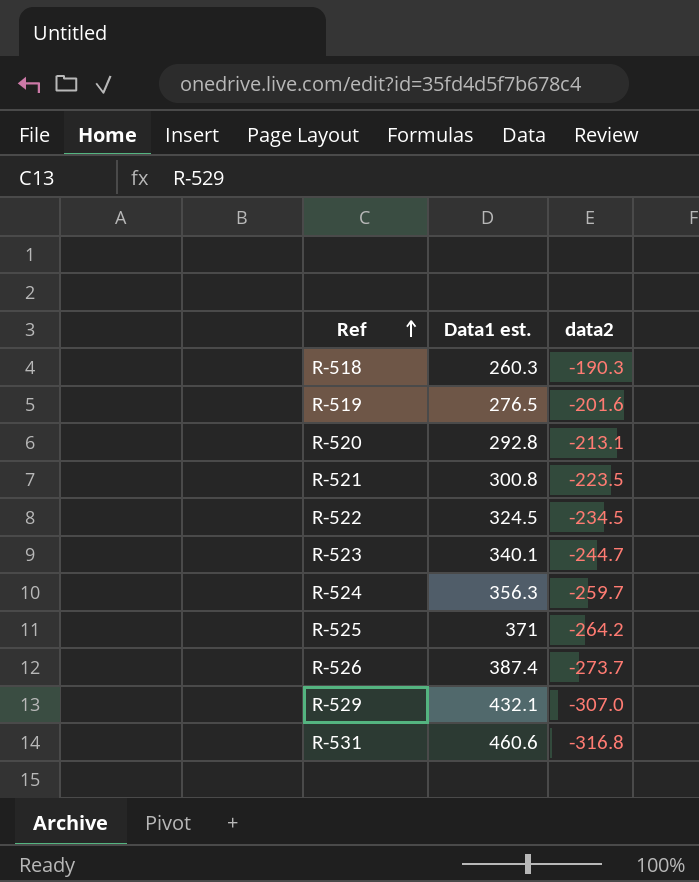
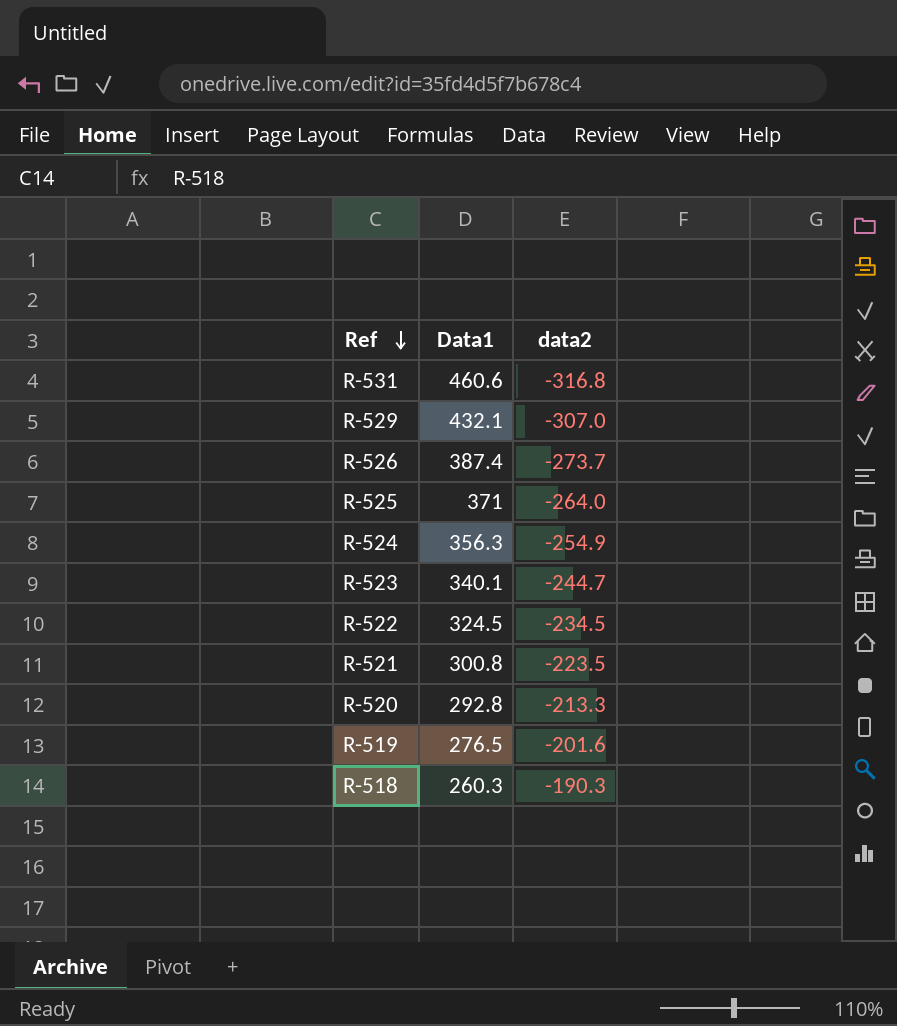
row order: Ref ascending -> Ref descending
column name: Data1 est. -> Data1
R-525 | data2: -264.2 -> -264.0
R-524 | data2: -259.7 -> -254.9
R-520 | data2: -213.1 -> -213.3

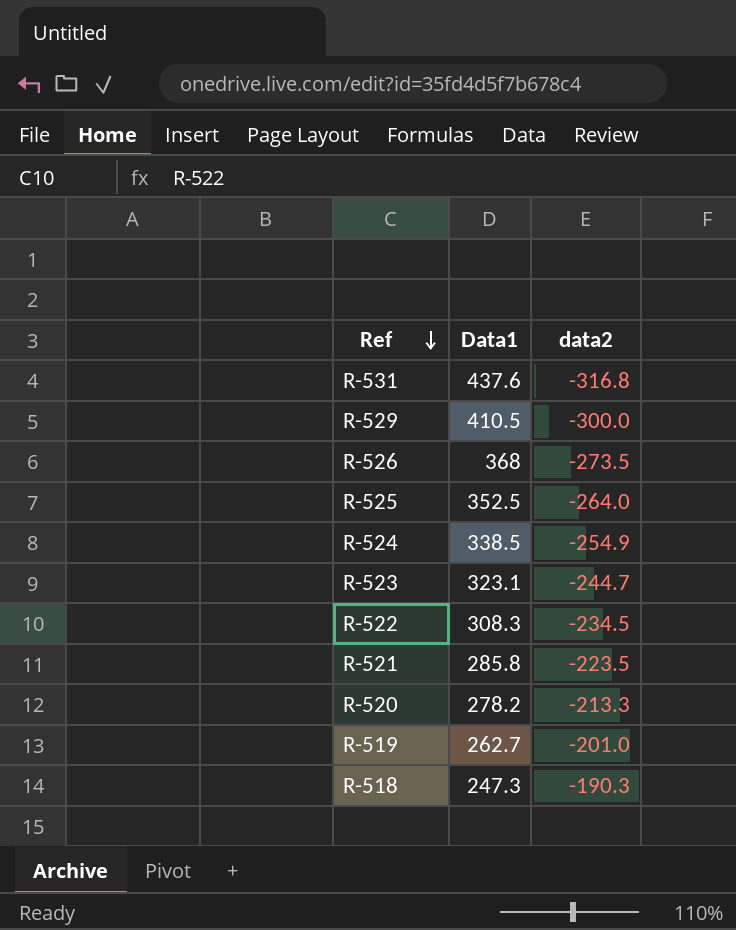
R-531 | Data1: 460.6 -> 437.6
R-529 | Data1: 432.1 -> 410.5
R-529 | data2: -307.0 -> -300.0
R-526 | Data1: 387.4 -> 368
R-526 | data2: -273.7 -> -273.5
R-525 | Data1: 371 -> 352.5
R-524 | Data1: 356.3 -> 338.5
R-523 | Data1: 340.1 -> 323.1
R-522 | Data1: 324.5 -> 308.3
R-521 | Data1: 300.8 -> 285.8
R-520 | Data1: 292.8 -> 278.2
R-519 | Data1: 276.5 -> 262.7
R-519 | data2: -201.6 -> -201.0
R-518 | Data1: 260.3 -> 247.3

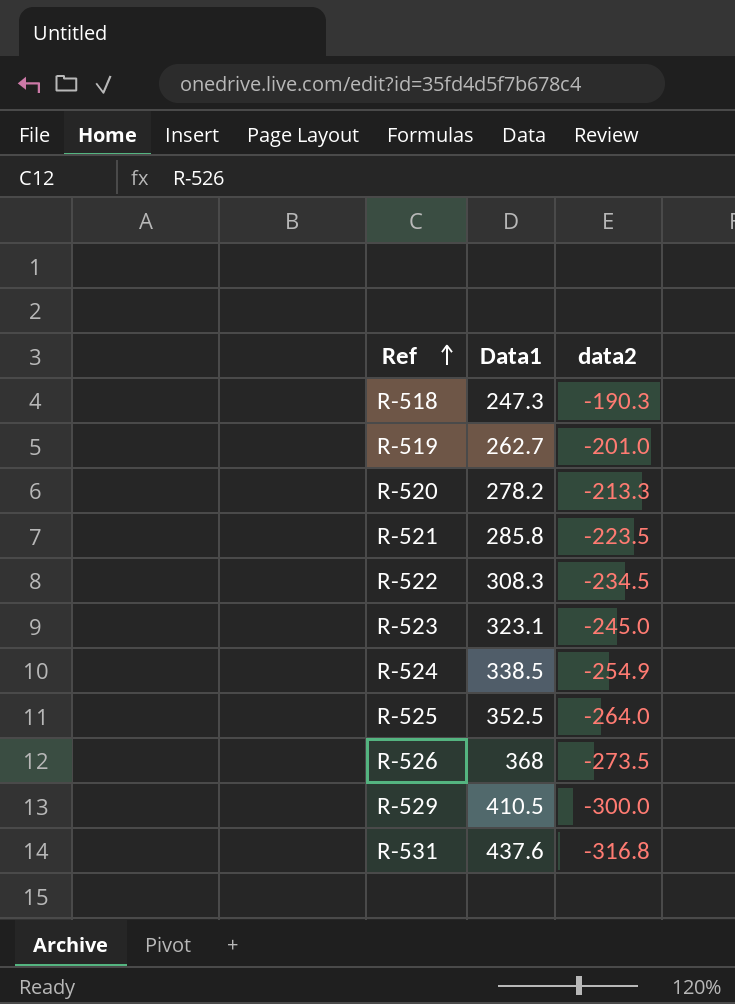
row order: Ref descending -> Ref ascending
R-523 | data2: -244.7 -> -245.0

